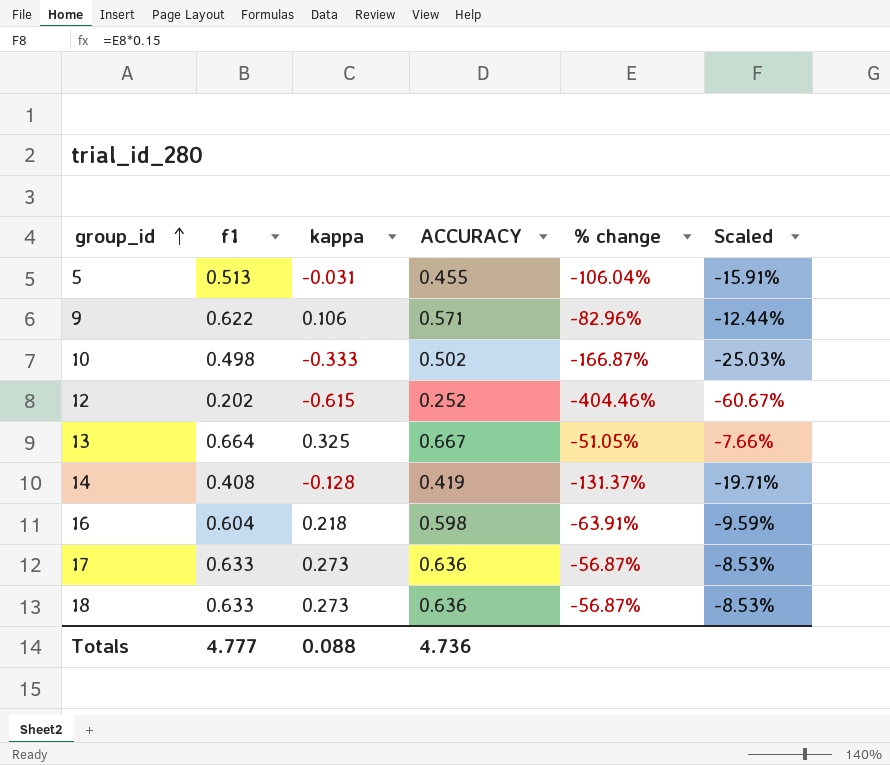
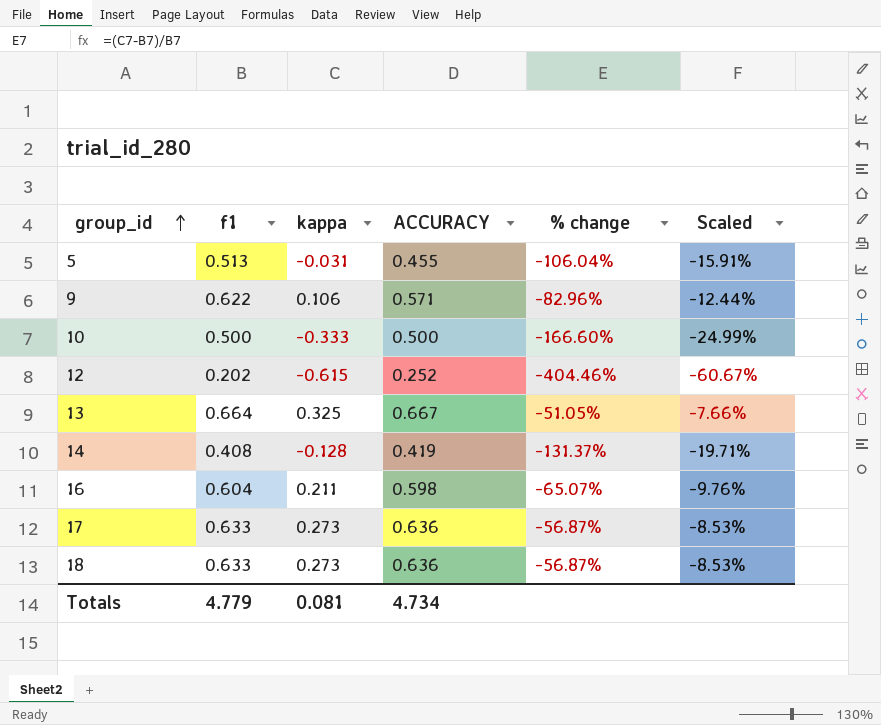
10 | f1: 0.498 -> 0.500
10 | ACCURACY: 0.502 -> 0.500
10 | % change: -166.87% -> -166.60%
10 | Scaled: -25.03% -> -24.99%
16 | kappa: 0.218 -> 0.211
16 | % change: -63.91% -> -65.07%
16 | Scaled: -9.59% -> -9.76%
Totals | f1: 4.777 -> 4.779
Totals | kappa: 0.088 -> 0.081
Totals | ACCURACY: 4.736 -> 4.734

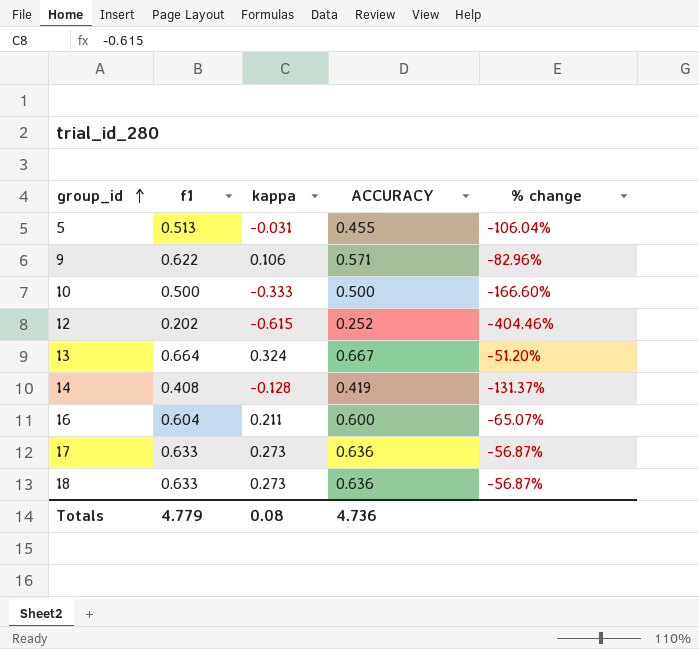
column Scaled | formula: [% change] * 0.15 -> none
13 | kappa: 0.325 -> 0.324
13 | % change: -51.05% -> -51.20%
16 | ACCURACY: 0.598 -> 0.600
Totals | kappa: 0.081 -> 0.08
Totals | ACCURACY: 4.734 -> 4.736

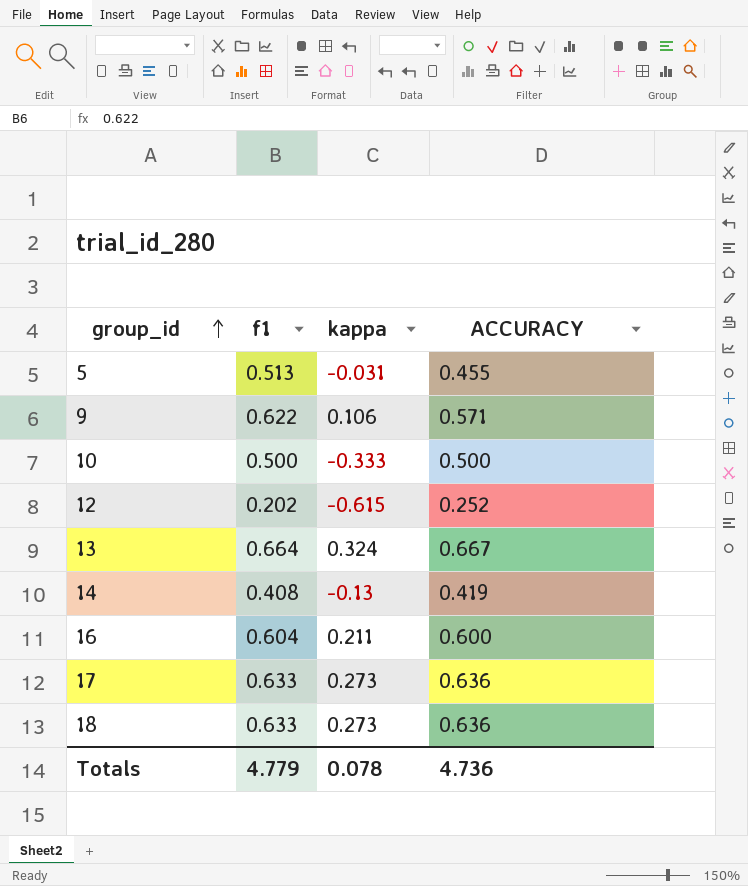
column % change | formula: ([kappa] - [f1]) / [f1] -> none
14 | kappa: -0.128 -> -0.13
Totals | kappa: 0.08 -> 0.078

